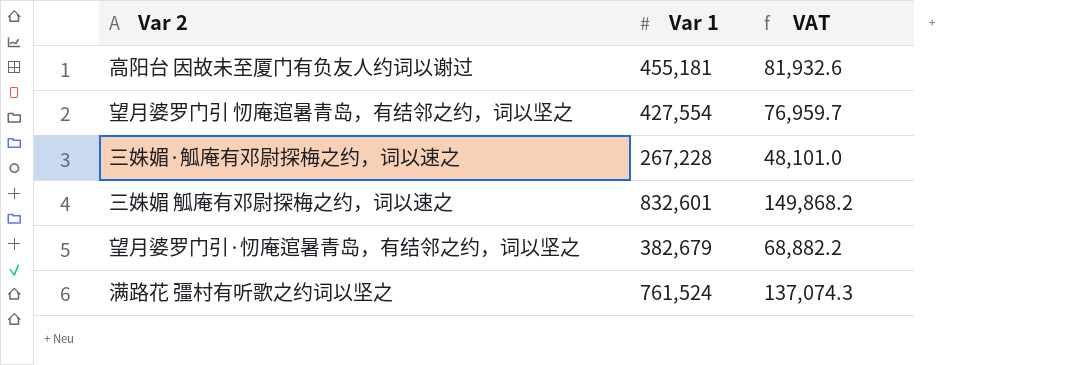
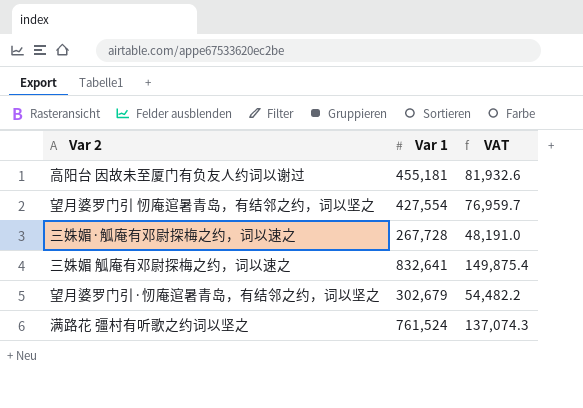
三姝媚·觚庵有邓尉探梅之约，词以速之 | Var 1: 267,228 -> 267,728
三姝媚·觚庵有邓尉探梅之约，词以速之 | VAT: 48,101.0 -> 48,191.0
三姝媚 觚庵有邓尉探梅之约，词以速之 | Var 1: 832,601 -> 832,641
三姝媚 觚庵有邓尉探梅之约，词以速之 | VAT: 149,868.2 -> 149,875.4
望月婆罗门引·㣼庵逭暑青岛，有结邻之约，词以坚之 | Var 1: 382,679 -> 302,679
望月婆罗门引·㣼庵逭暑青岛，有结邻之约，词以坚之 | VAT: 68,882.2 -> 54,482.2

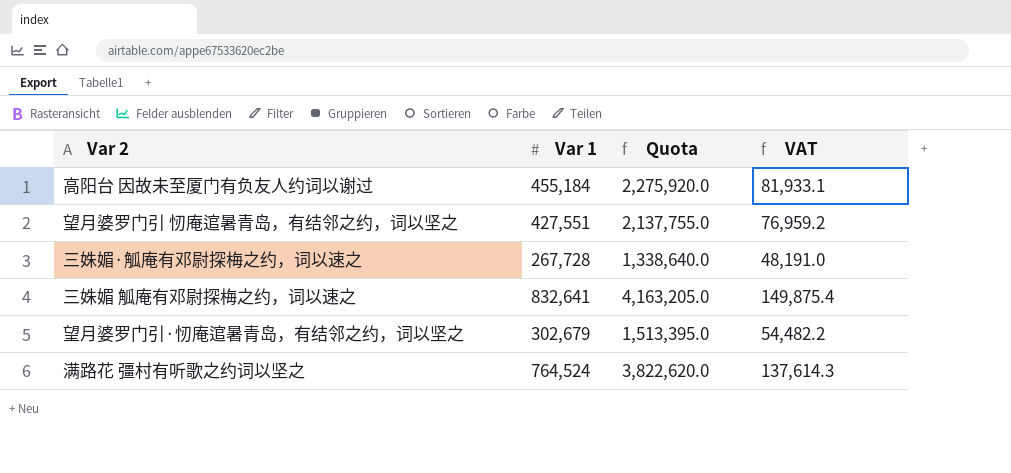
column Quota | formula: none -> [Var 1] * 5
高阳台 因故未至厦门有负友人约词以谢过 | Var 1: 455,181 -> 455,184
高阳台 因故未至厦门有负友人约词以谢过 | VAT: 81,932.6 -> 81,933.1
望月婆罗门引 㣼庵逭暑青岛，有结邻之约，词以坚之 | Var 1: 427,554 -> 427,551
望月婆罗门引 㣼庵逭暑青岛，有结邻之约，词以坚之 | VAT: 76,959.7 -> 76,959.2
满路花 彊村有听歌之约词以坚之 | Var 1: 761,524 -> 764,524
满路花 彊村有听歌之约词以坚之 | VAT: 137,074.3 -> 137,614.3

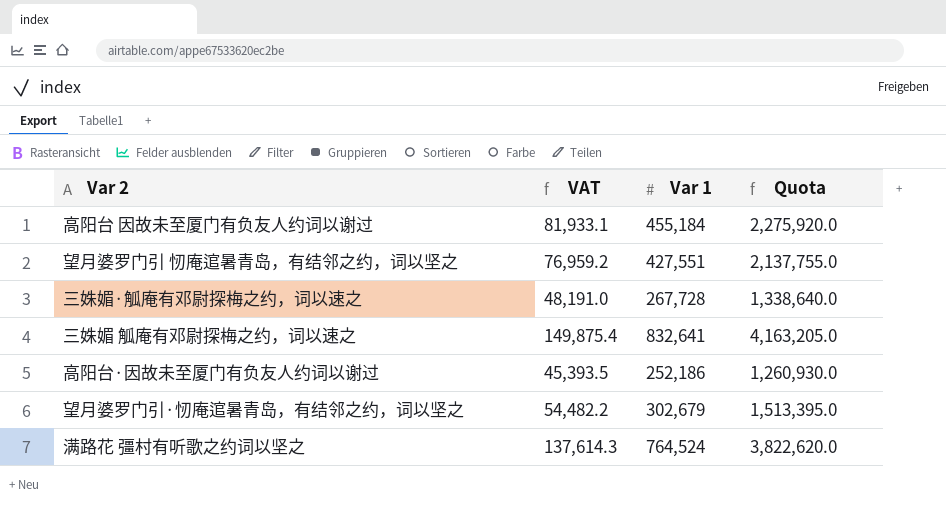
column VAT | position: 4 -> 2
row 高阳台·因故未至厦门有负友人约词以谢过: none -> 45,393.5 | 252,186 | 1,260,930.0

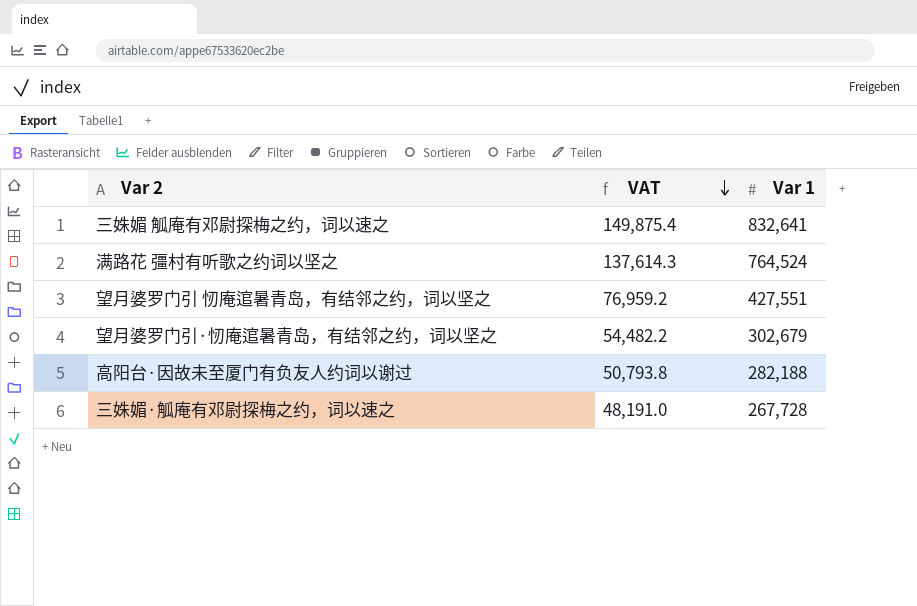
row order: none -> VAT descending
column Quota | formula: [Var 1] * 5 -> none
row 高阳台 因故未至厦门有负友人约词以谢过: 81,933.1 | 455,184 | 2,275,920.0 -> none
高阳台·因故未至厦门有负友人约词以谢过 | VAT: 45,393.5 -> 50,793.8
高阳台·因故未至厦门有负友人约词以谢过 | Var 1: 252,186 -> 282,188

